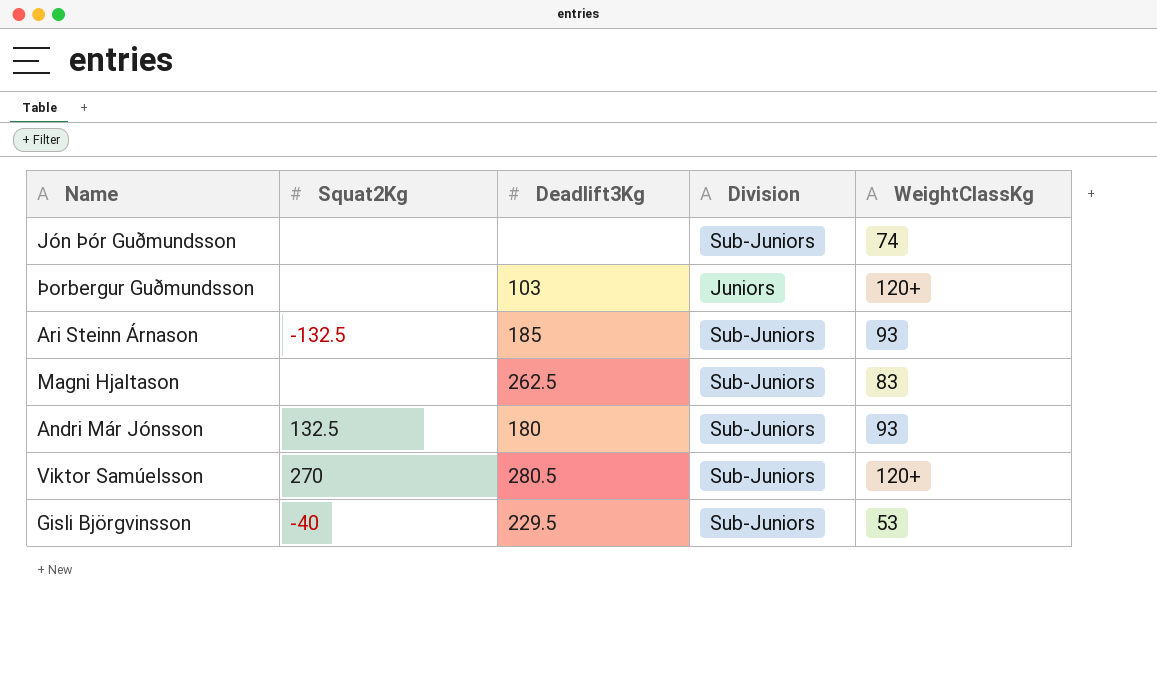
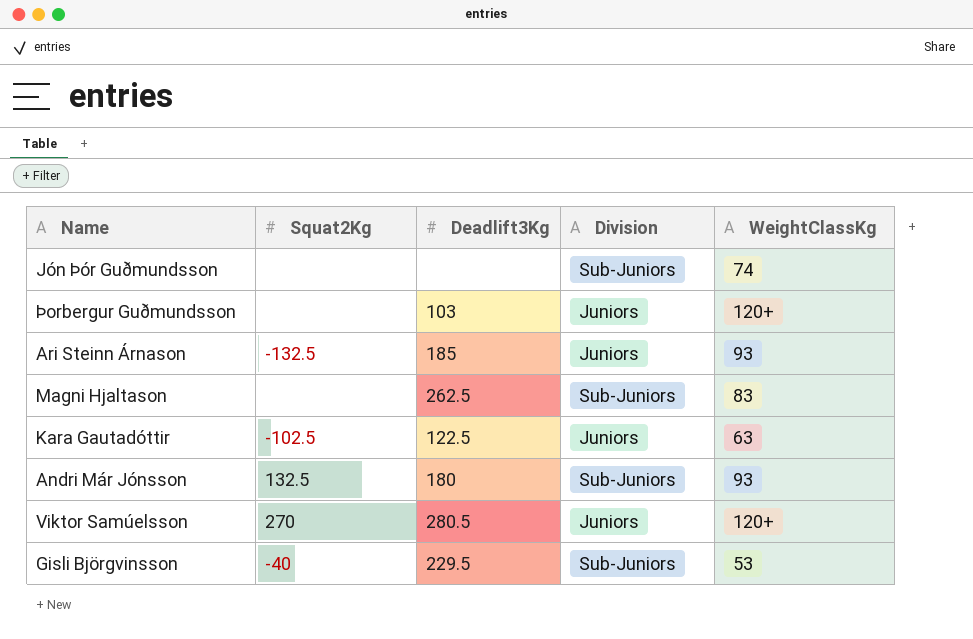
Ari Steinn Árnason | Division: Sub-Juniors -> Juniors
row Kara Gautadóttir: none -> -102.5 | 122.5 | Juniors | 63
Viktor Samúelsson | Division: Sub-Juniors -> Juniors

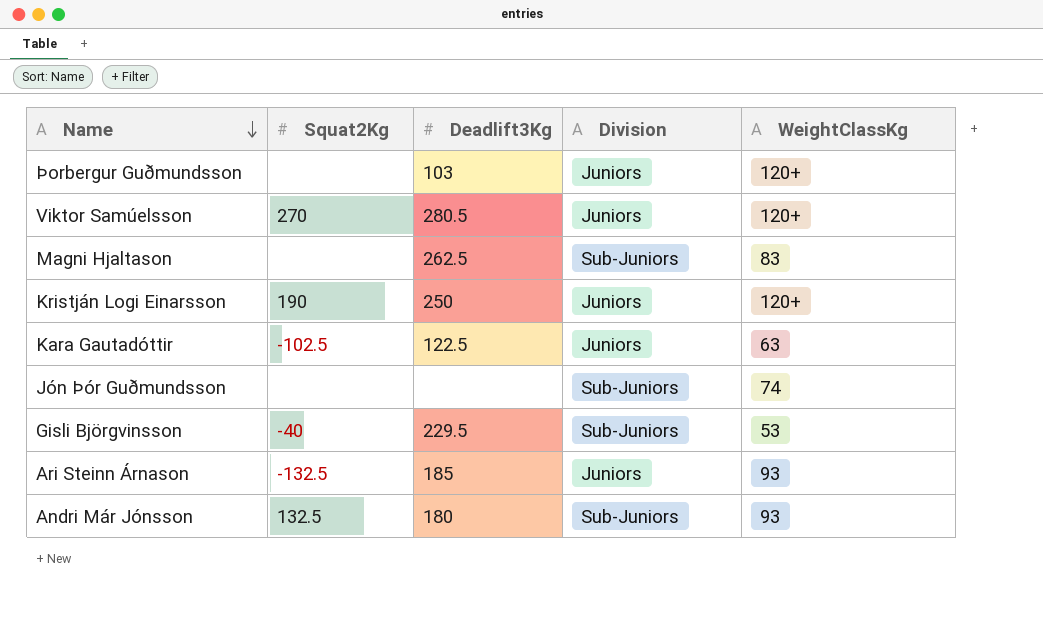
row order: none -> Name descending
row Kristján Logi Einarsson: none -> 190 | 250 | Juniors | 120+

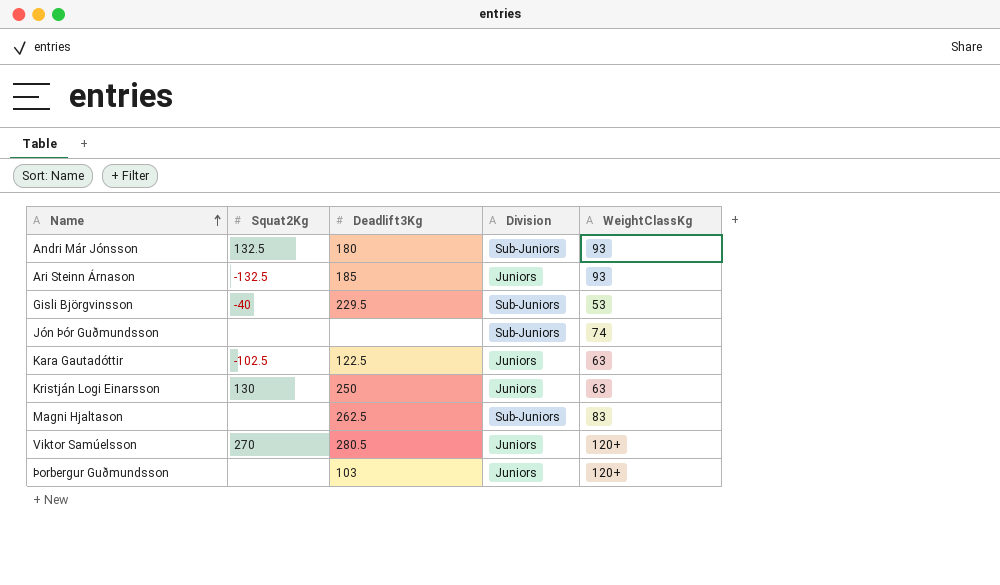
row order: Name descending -> Name ascending
Kristján Logi Einarsson | Squat2Kg: 190 -> 130
Kristján Logi Einarsson | WeightClassKg: 120+ -> 63

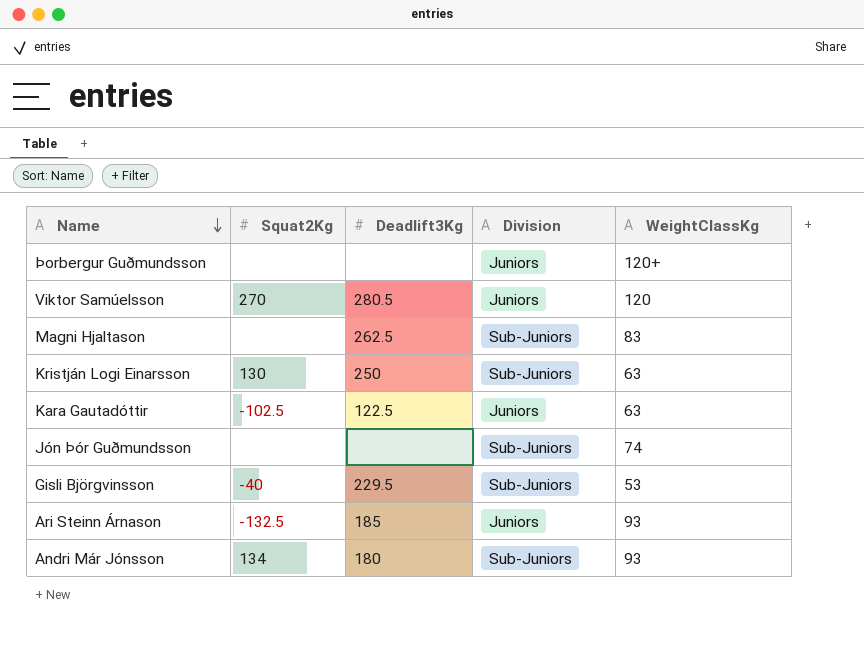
row order: Name ascending -> Name descending
Þorbergur Guðmundsson | Deadlift3Kg: 103 -> none
Viktor Samúelsson | WeightClassKg: 120+ -> 120
Kristján Logi Einarsson | Division: Juniors -> Sub-Juniors
Andri Már Jónsson | Squat2Kg: 132.5 -> 134

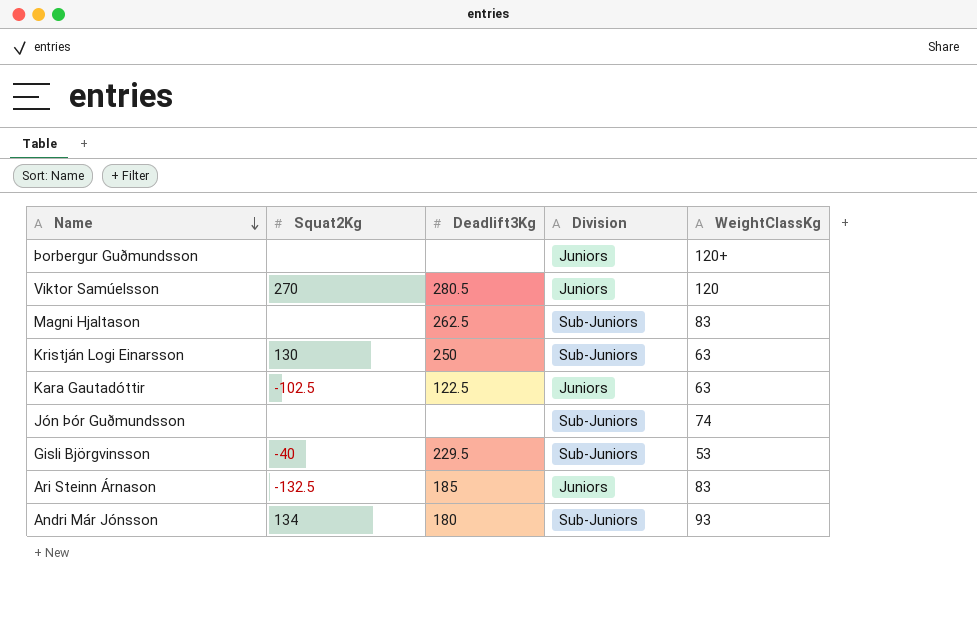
Ari Steinn Árnason | WeightClassKg: 93 -> 83

